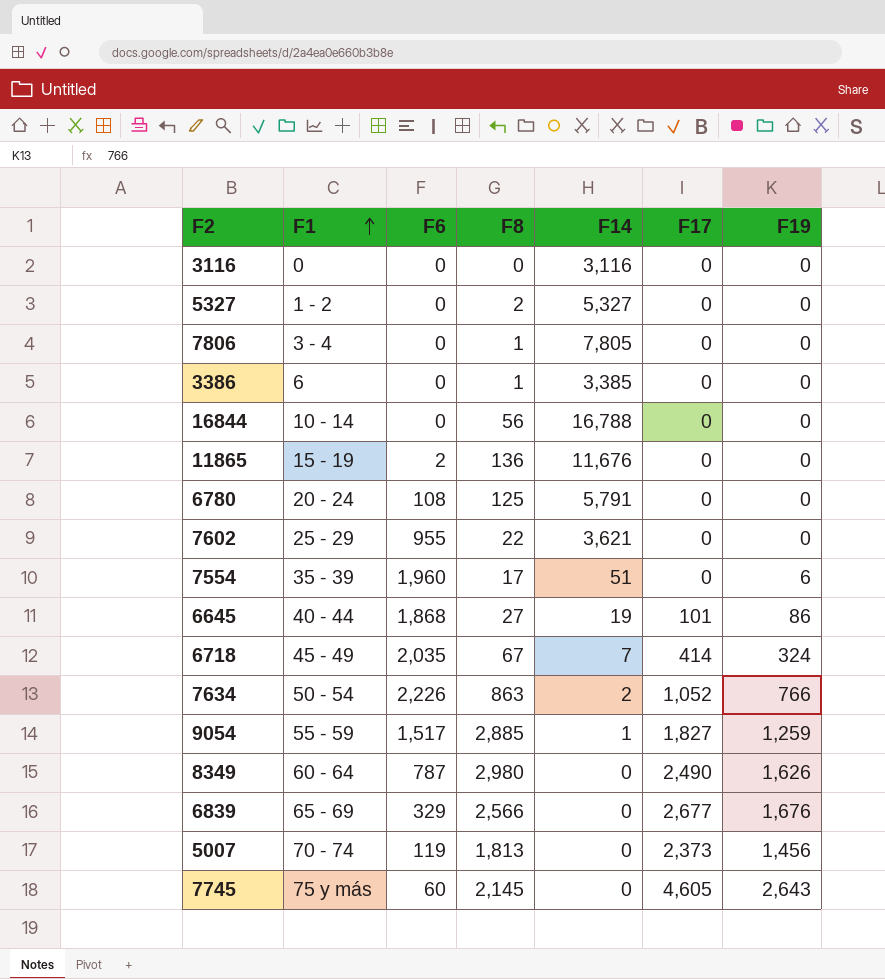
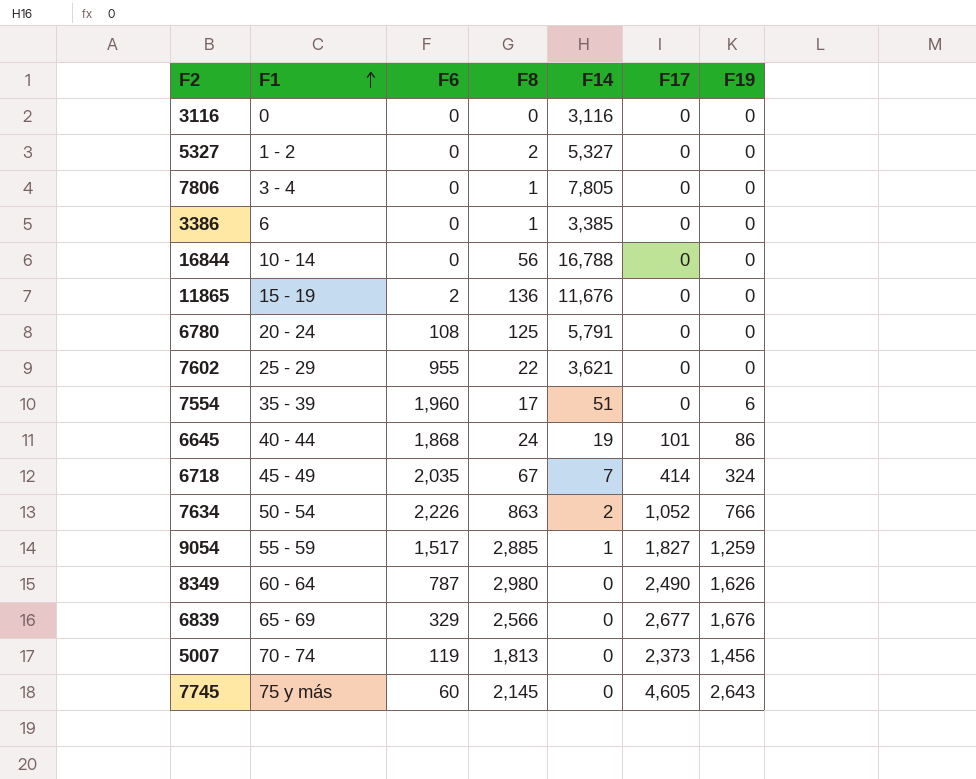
6645 | F8: 27 -> 24

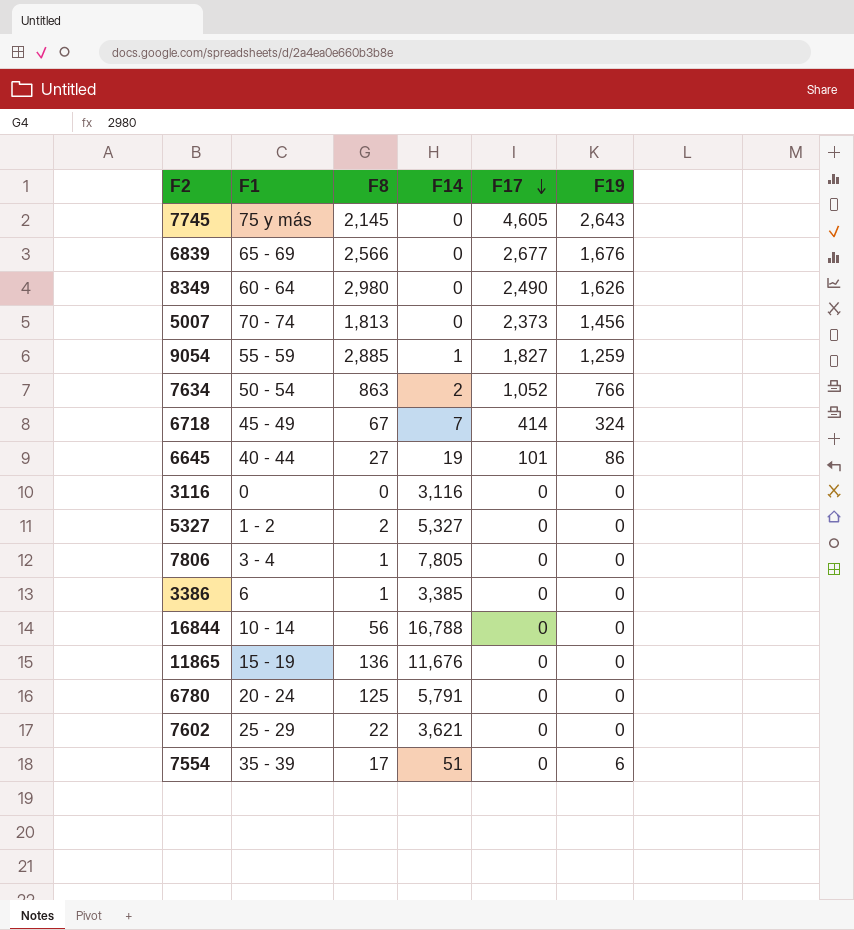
row order: F1 ascending -> F17 descending
column F6 | position: 3 -> none
6645 | F8: 24 -> 27

